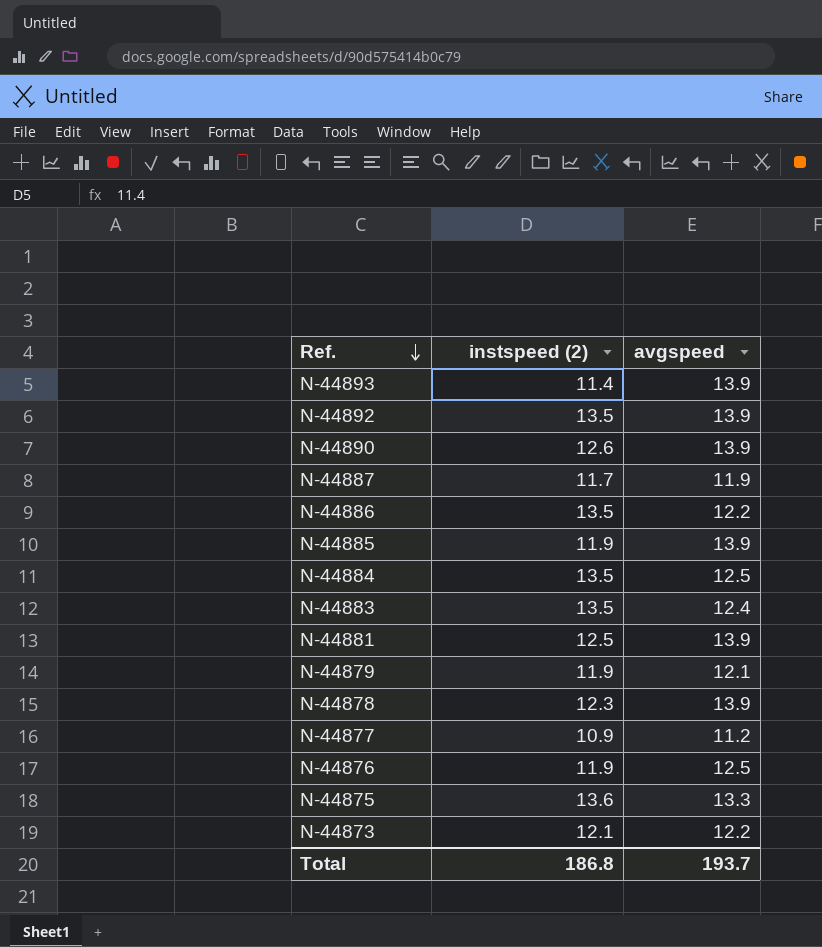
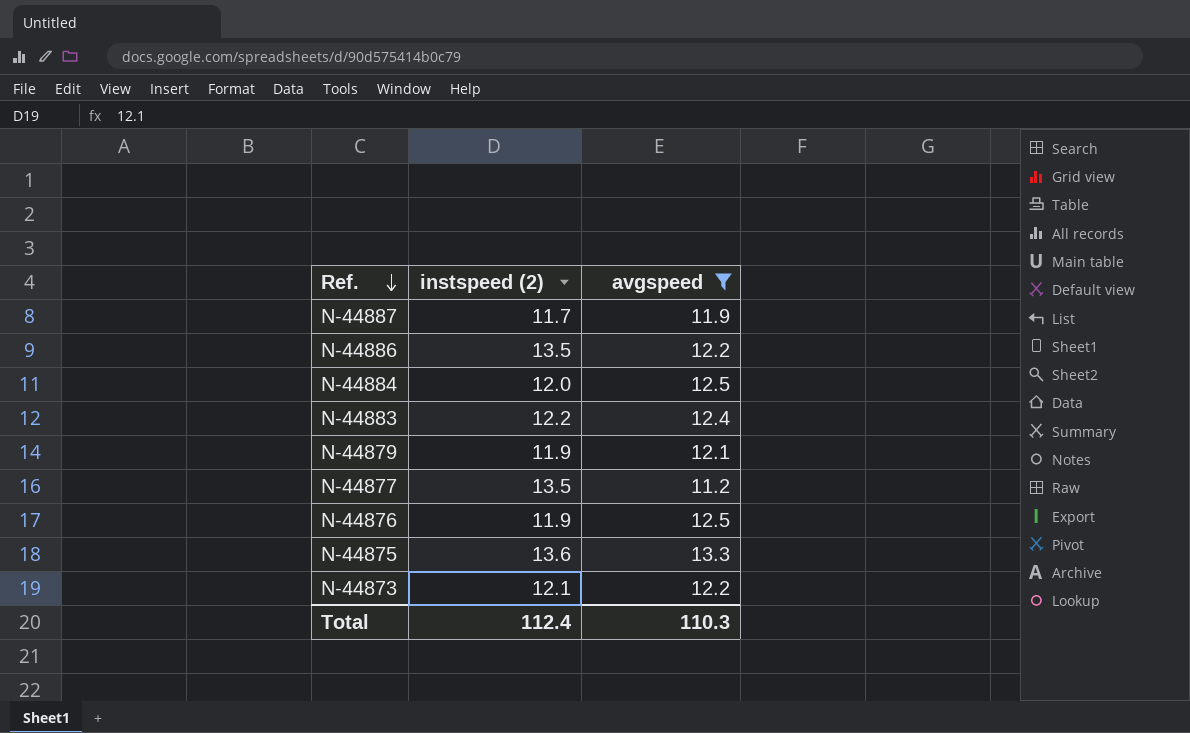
filter: none -> avgspeed != 13.9
N-44884 | instspeed (2): 13.5 -> 12.0
N-44883 | instspeed (2): 13.5 -> 12.2
N-44877 | instspeed (2): 10.9 -> 13.5
Total | instspeed (2): 186.8 -> 112.4
Total | avgspeed: 193.7 -> 110.3

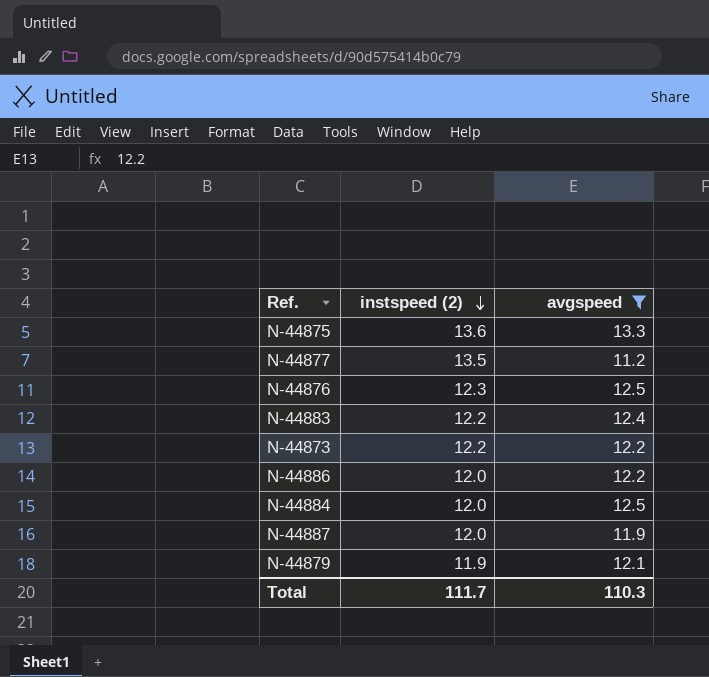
row order: Ref. descending -> instspeed (2) descending
N-44876 | instspeed (2): 11.9 -> 12.3
N-44873 | instspeed (2): 12.1 -> 12.2
N-44886 | instspeed (2): 13.5 -> 12.0
N-44887 | instspeed (2): 11.7 -> 12.0
Total | instspeed (2): 112.4 -> 111.7

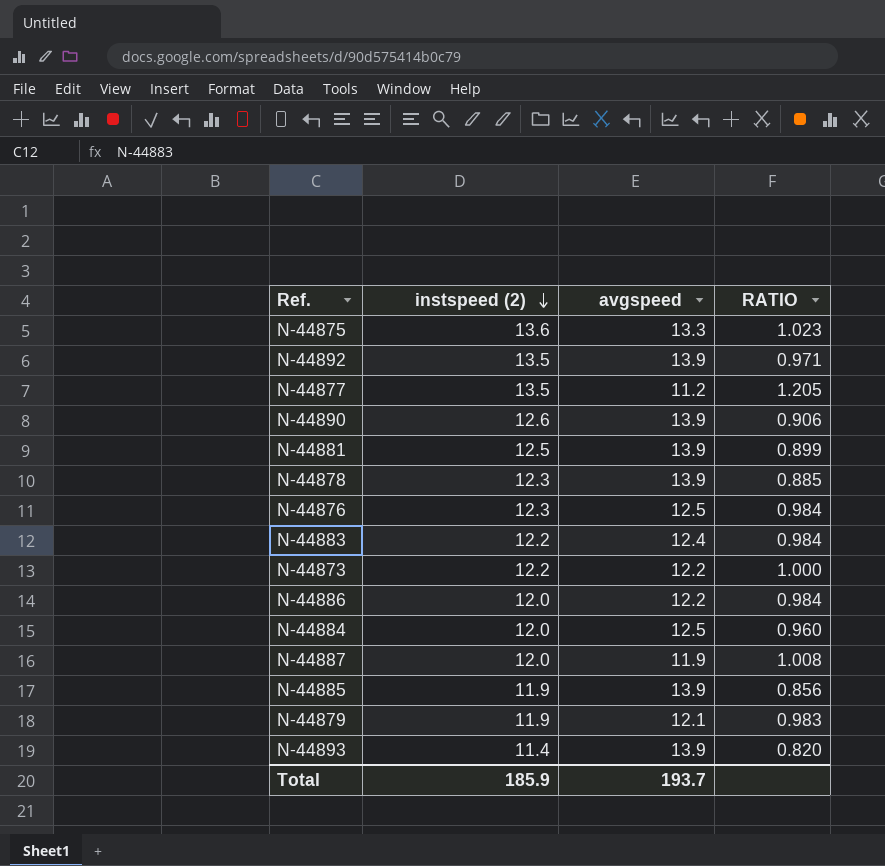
filter: avgspeed != 13.9 -> none
column RATIO | formula: none -> [instspeed (2)] / [avgspeed]
Total | instspeed (2): 111.7 -> 185.9
Total | avgspeed: 110.3 -> 193.7

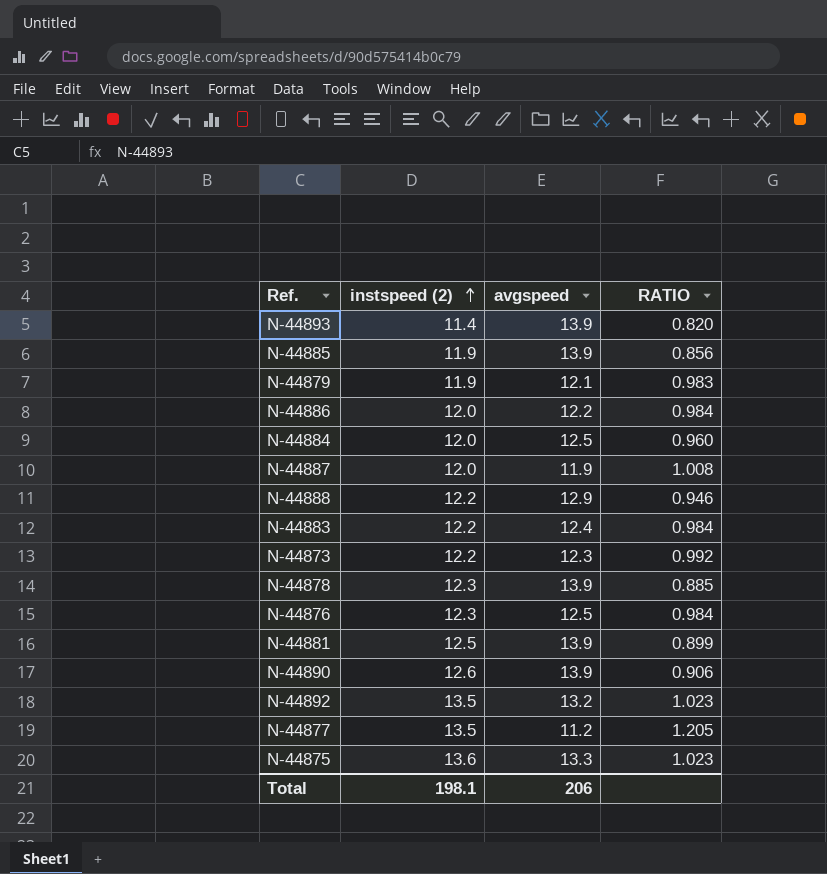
row order: instspeed (2) descending -> instspeed (2) ascending
row N-44888: none -> 12.2 | 12.9 | 0.946
N-44873 | avgspeed: 12.2 -> 12.3
N-44873 | RATIO: 1.000 -> 0.992
N-44892 | avgspeed: 13.9 -> 13.2
N-44892 | RATIO: 0.971 -> 1.023
Total | instspeed (2): 185.9 -> 198.1
Total | avgspeed: 193.7 -> 206

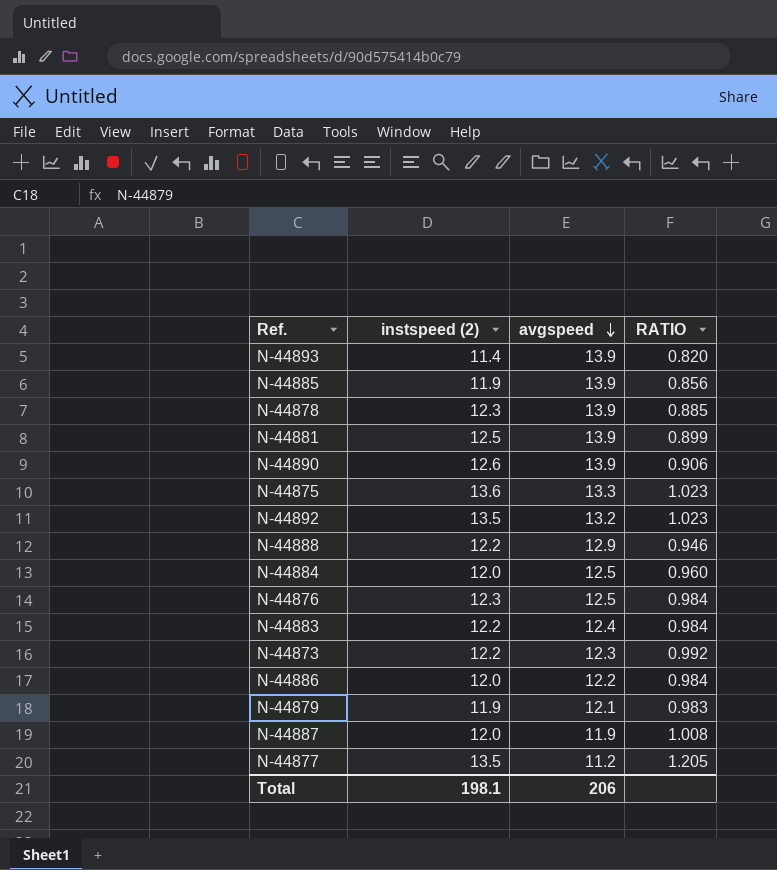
row order: instspeed (2) ascending -> avgspeed descending

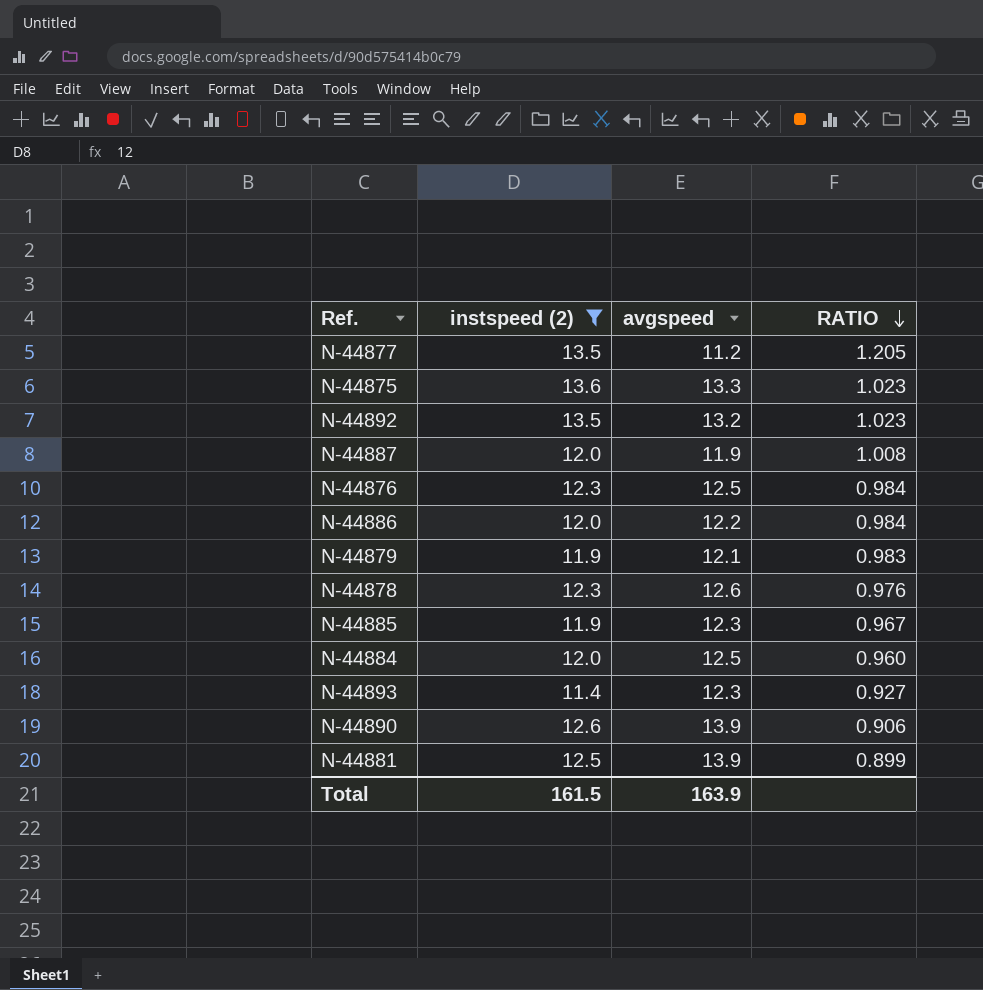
filter: none -> instspeed (2) != 12.2
row order: avgspeed descending -> RATIO descending
N-44878 | avgspeed: 13.9 -> 12.6
N-44878 | RATIO: 0.885 -> 0.976
N-44885 | avgspeed: 13.9 -> 12.3
N-44885 | RATIO: 0.856 -> 0.967
N-44893 | avgspeed: 13.9 -> 12.3
N-44893 | RATIO: 0.820 -> 0.927
Total | instspeed (2): 198.1 -> 161.5
Total | avgspeed: 206 -> 163.9

